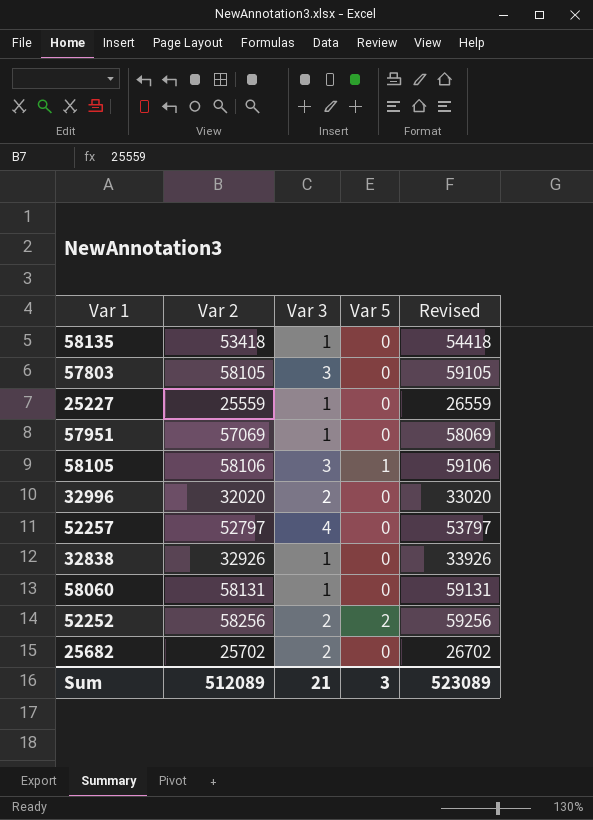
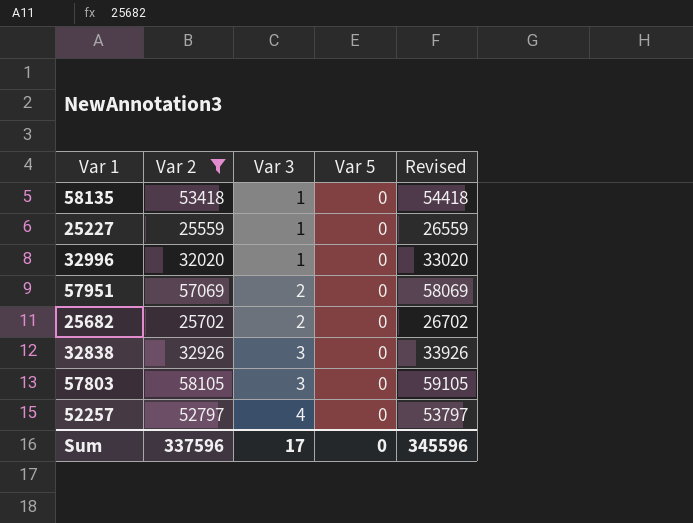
filter: none -> Var 2 <= 58105
row order: none -> Var 3 ascending
32996 | Var 3: 2 -> 1
57951 | Var 3: 1 -> 2
32838 | Var 3: 1 -> 3
Sum | Var 2: 512089 -> 337596
Sum | Var 3: 21 -> 17
Sum | Var 5: 3 -> 0
Sum | Revised: 523089 -> 345596

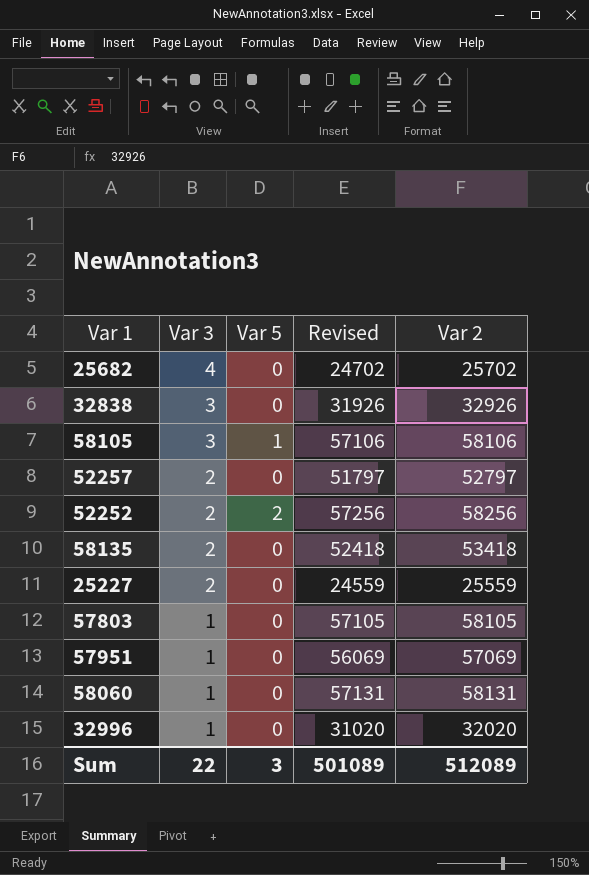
filter: Var 2 <= 58105 -> none
row order: Var 3 ascending -> Var 3 descending
column Revised | formula: [Var 2] + 1000 -> [Var 2] - 1000
column Var 2 | position: 2 -> 5
25682 | Var 3: 2 -> 4
52257 | Var 3: 4 -> 2
58135 | Var 3: 1 -> 2
25227 | Var 3: 1 -> 2
57803 | Var 3: 3 -> 1
57951 | Var 3: 2 -> 1
Sum | Var 3: 17 -> 22
Sum | Var 5: 0 -> 3
Sum | Revised: 345596 -> 501089
Sum | Var 2: 337596 -> 512089

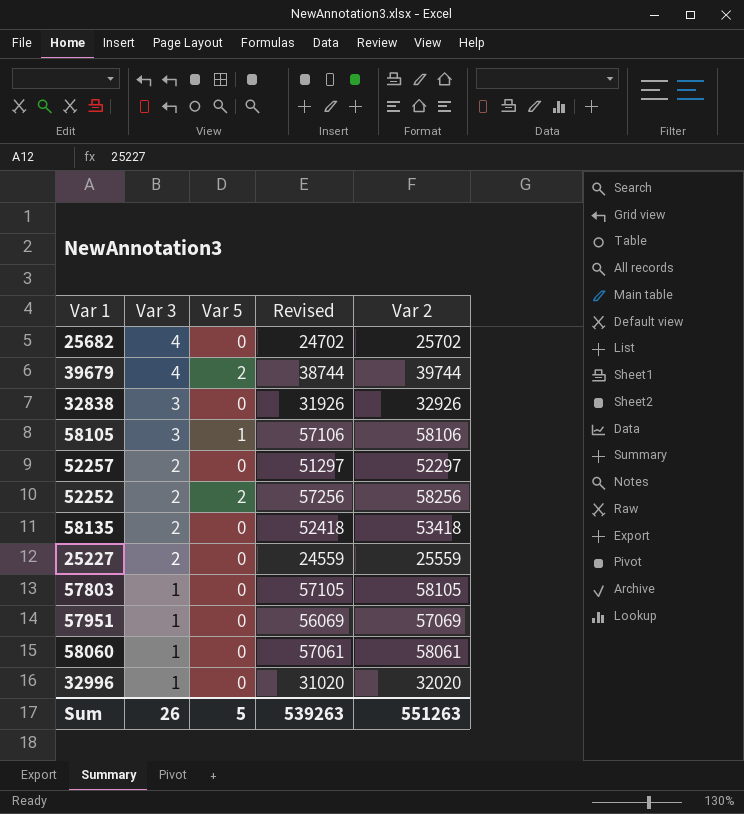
row 39679: none -> 4 | 2 | 38744 | 39744
52257 | Revised: 51797 -> 51297
52257 | Var 2: 52797 -> 52297
58060 | Revised: 57131 -> 57061
58060 | Var 2: 58131 -> 58061
Sum | Var 3: 22 -> 26
Sum | Var 5: 3 -> 5
Sum | Revised: 501089 -> 539263
Sum | Var 2: 512089 -> 551263

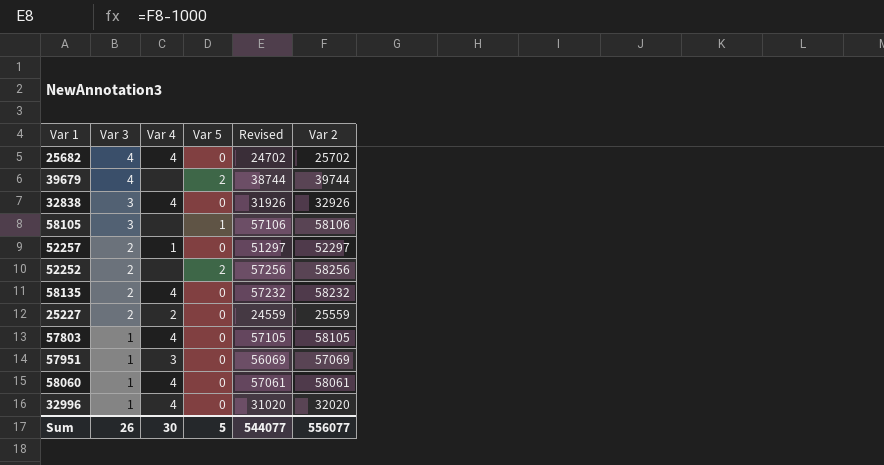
column Var 4 | position: none -> 3
58135 | Revised: 52418 -> 57232
58135 | Var 2: 53418 -> 58232
Sum | Revised: 539263 -> 544077
Sum | Var 2: 551263 -> 556077

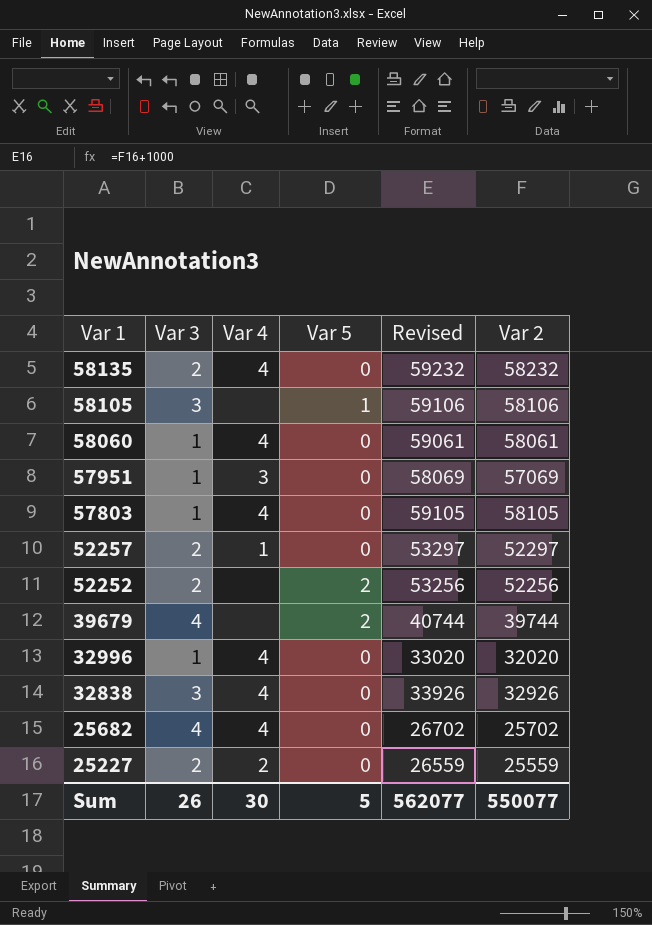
row order: Var 3 descending -> Var 1 descending
column Revised | formula: [Var 2] - 1000 -> [Var 2] + 1000
52252 | Var 2: 58256 -> 52256
Sum | Revised: 544077 -> 562077
Sum | Var 2: 556077 -> 550077

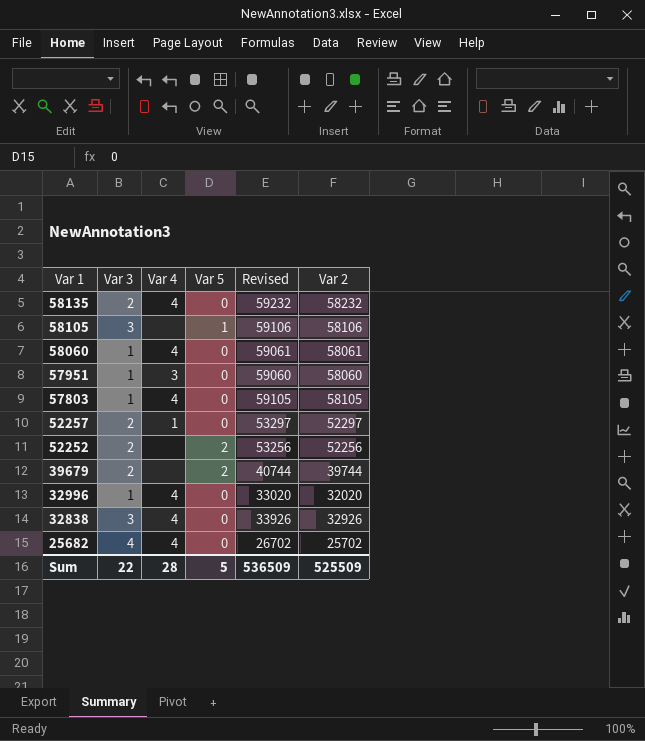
row 25227: 2 | 2 | 0 | 26559 | 25559 -> none
57951 | Revised: 58069 -> 59060
57951 | Var 2: 57069 -> 58060
39679 | Var 3: 4 -> 2
Sum | Var 3: 26 -> 22
Sum | Var 4: 30 -> 28
Sum | Revised: 562077 -> 536509
Sum | Var 2: 550077 -> 525509

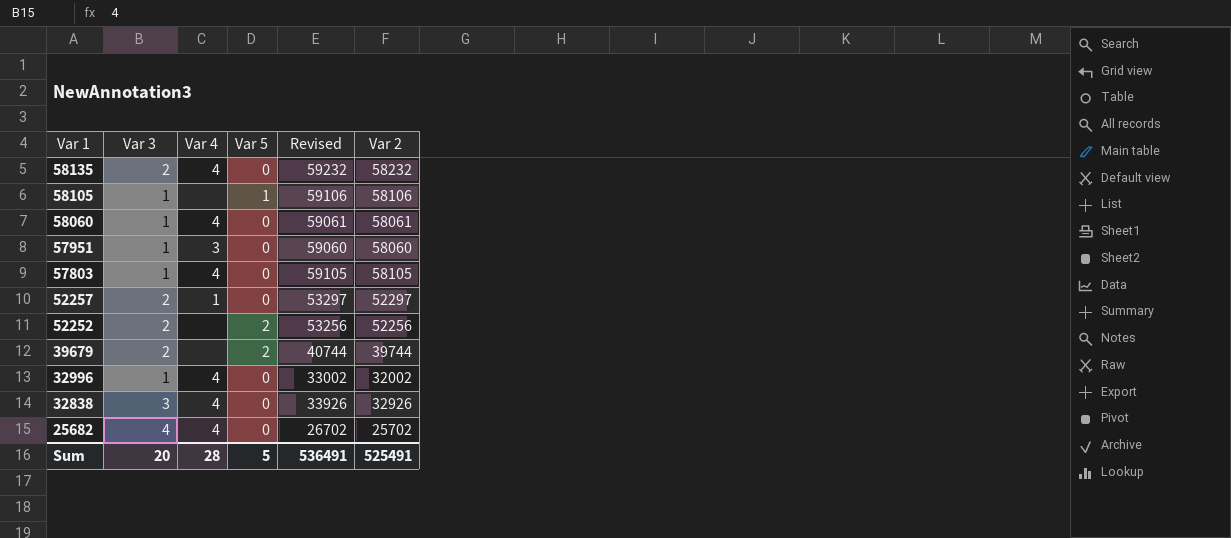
58105 | Var 3: 3 -> 1
32996 | Revised: 33020 -> 33002
32996 | Var 2: 32020 -> 32002
Sum | Var 3: 22 -> 20
Sum | Revised: 536509 -> 536491
Sum | Var 2: 525509 -> 525491

